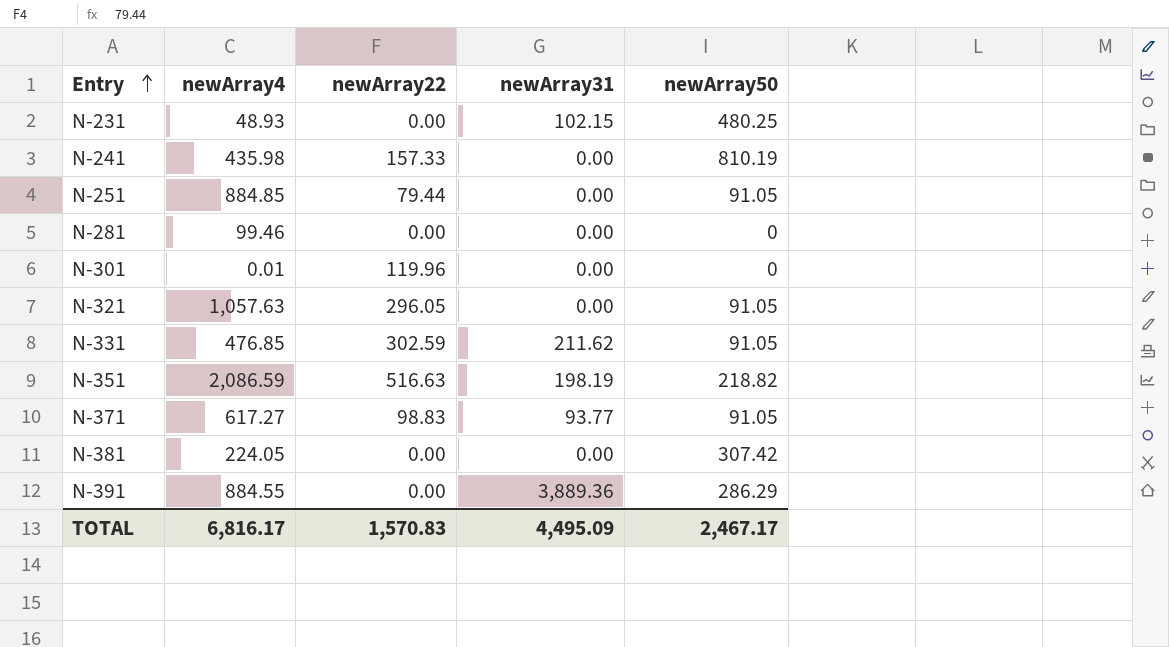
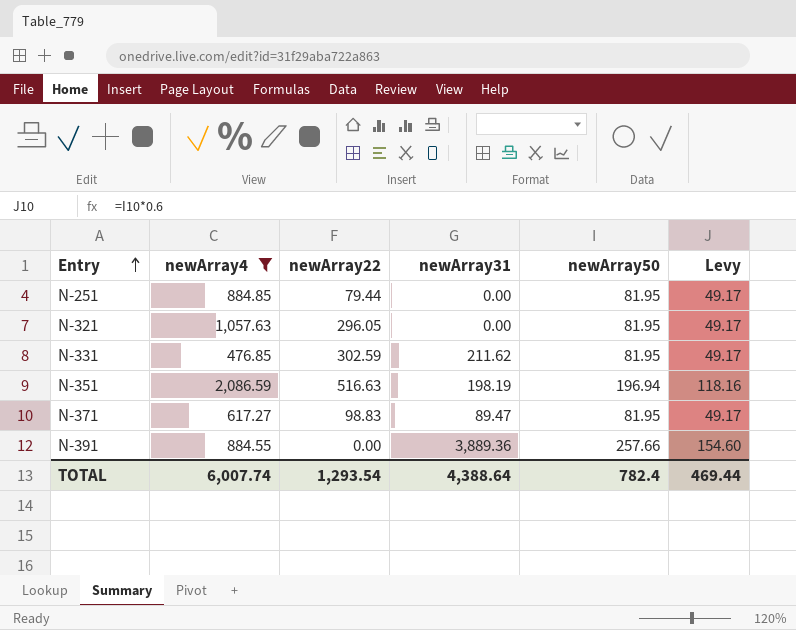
filter: none -> newArray4 >= 476.85
column Levy | formula: none -> [newArray50] * 0.6
N-251 | newArray50: 91.05 -> 81.95
N-321 | newArray50: 91.05 -> 81.95
N-331 | newArray50: 91.05 -> 81.95
N-351 | newArray50: 218.82 -> 196.94
N-371 | newArray31: 93.77 -> 89.47
N-371 | newArray50: 91.05 -> 81.95
N-391 | newArray50: 286.29 -> 257.66
TOTAL | newArray4: 6,816.17 -> 6,007.74
TOTAL | newArray22: 1,570.83 -> 1,293.54
TOTAL | newArray31: 4,495.09 -> 4,388.64
TOTAL | newArray50: 2,467.17 -> 782.4

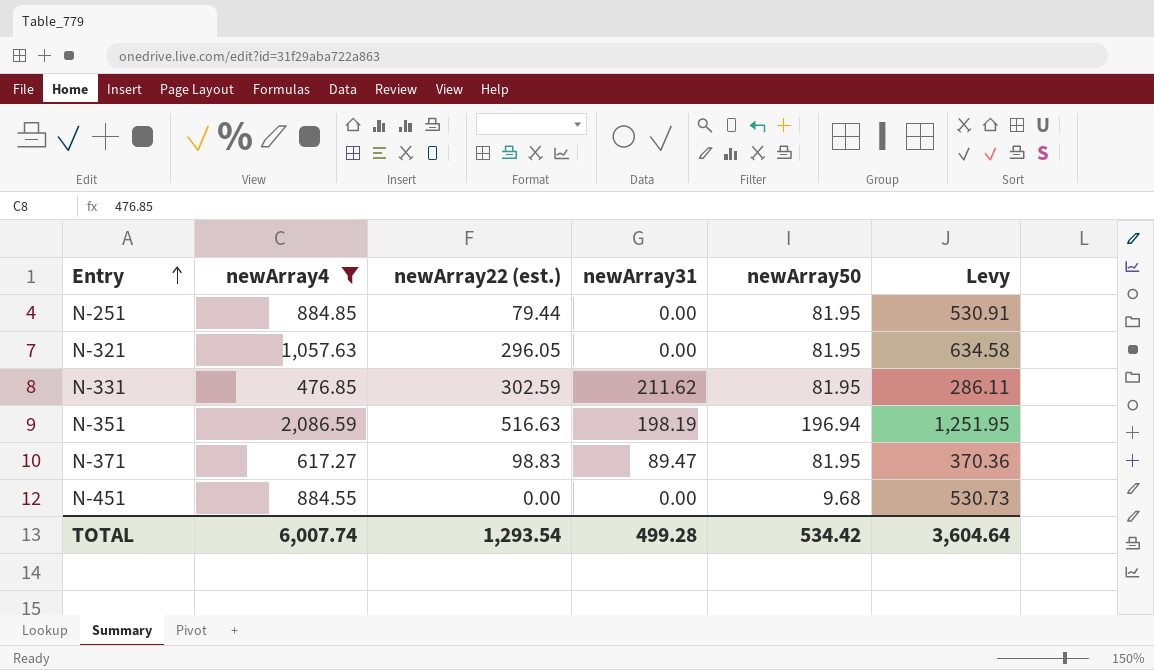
column name: newArray22 -> newArray22 (est.)
column Levy | formula: [newArray50] * 0.6 -> [newArray4] * 0.6
row N-391: 884.55 | 0.00 | 3,889.36 | 257.66 | 154.60 -> none
row N-451: none -> 884.55 | 0.00 | 0.00 | 9.68 | 530.73
TOTAL | newArray31: 4,388.64 -> 499.28
TOTAL | newArray50: 782.4 -> 534.42
TOTAL | Levy: 469.44 -> 3,604.64

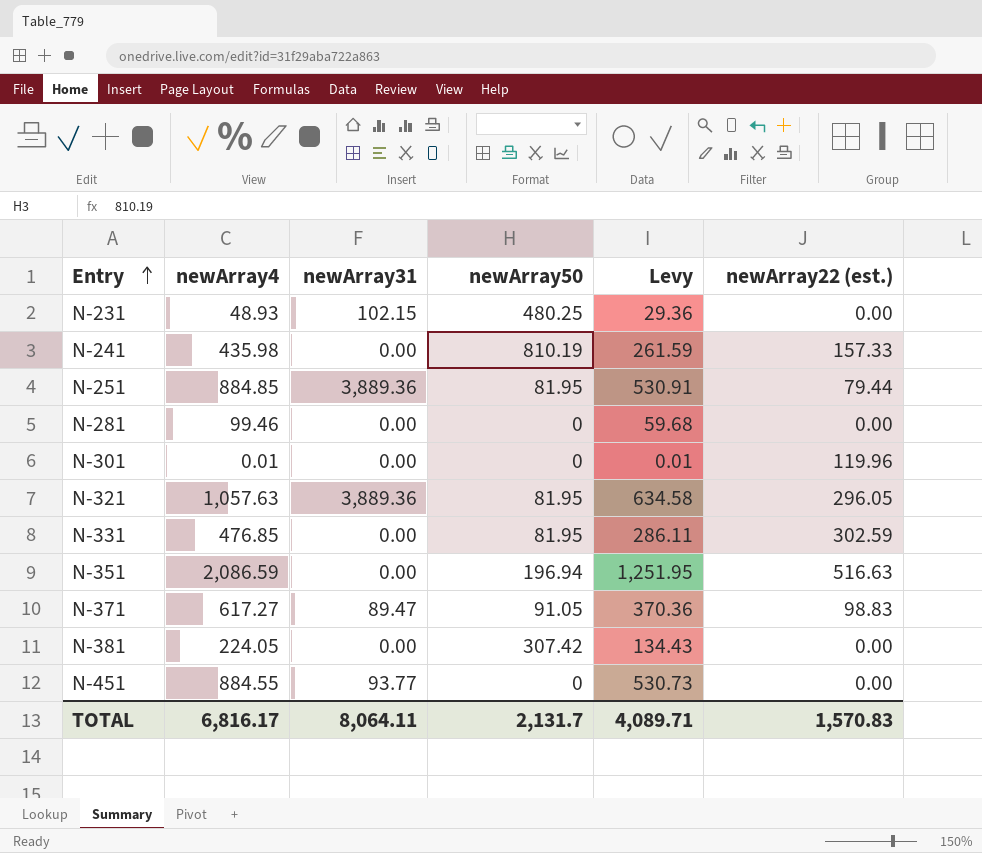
filter: newArray4 >= 476.85 -> none
column newArray22 (est.) | position: 3 -> 6
N-251 | newArray31: 0.00 -> 3,889.36
N-321 | newArray31: 0.00 -> 3,889.36
N-331 | newArray31: 211.62 -> 0.00
N-351 | newArray31: 198.19 -> 0.00
N-371 | newArray50: 81.95 -> 91.05
N-451 | newArray31: 0.00 -> 93.77
N-451 | newArray50: 9.68 -> 0
TOTAL | newArray4: 6,007.74 -> 6,816.17
TOTAL | newArray31: 499.28 -> 8,064.11
TOTAL | newArray50: 534.42 -> 2,131.7
TOTAL | Levy: 3,604.64 -> 4,089.71
TOTAL | newArray22 (est.): 1,293.54 -> 1,570.83

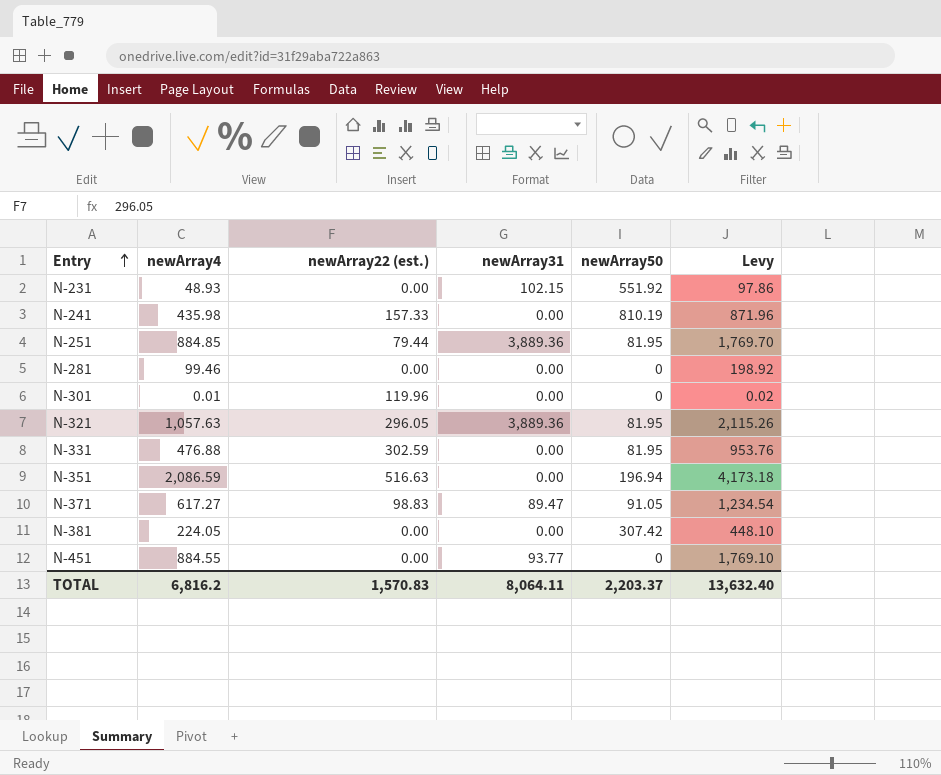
column newArray22 (est.) | position: 6 -> 3
column Levy | formula: [newArray4] * 0.6 -> [newArray4] * 2
N-231 | newArray50: 480.25 -> 551.92
N-331 | newArray4: 476.85 -> 476.88
TOTAL | newArray4: 6,816.17 -> 6,816.2
TOTAL | newArray50: 2,131.7 -> 2,203.37
TOTAL | Levy: 4,089.71 -> 13,632.40

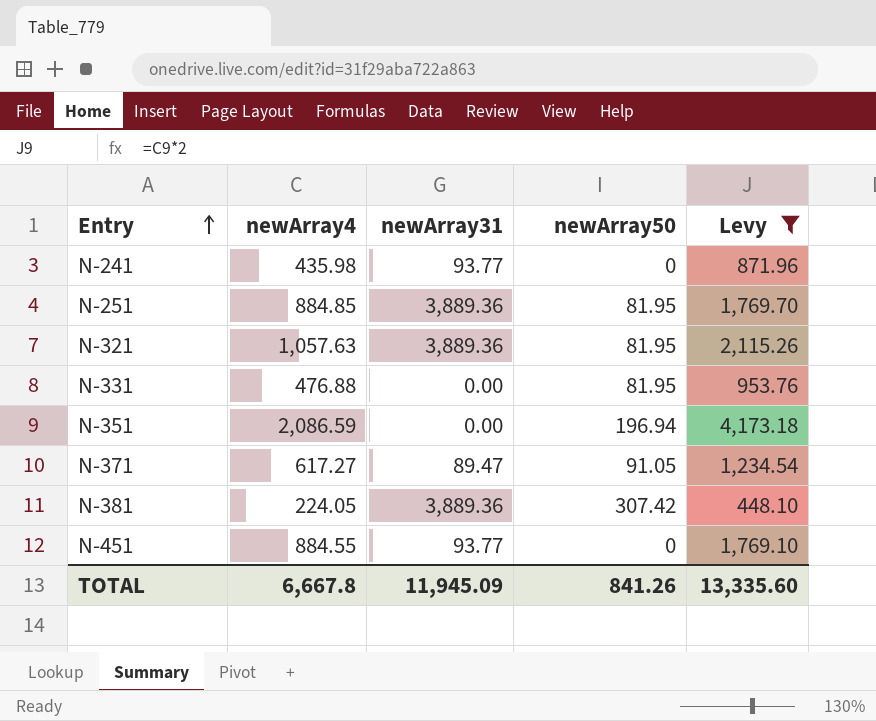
filter: none -> Levy >= 448.10
column newArray22 (est.) | position: 3 -> none
N-241 | newArray31: 0.00 -> 93.77
N-241 | newArray50: 810.19 -> 0
N-381 | newArray31: 0.00 -> 3,889.36
TOTAL | newArray4: 6,816.2 -> 6,667.8
TOTAL | newArray31: 8,064.11 -> 11,945.09
TOTAL | newArray50: 2,203.37 -> 841.26
TOTAL | Levy: 13,632.40 -> 13,335.60

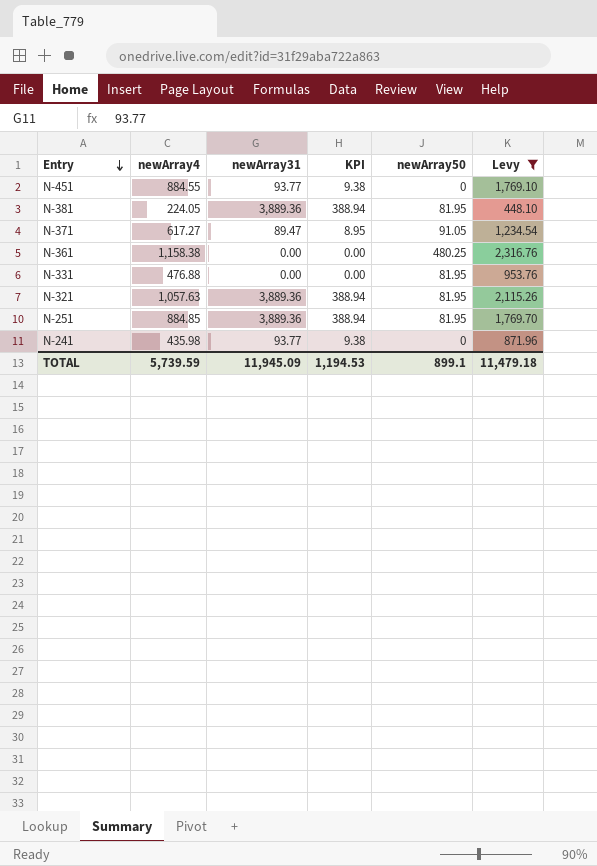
row order: Entry ascending -> Entry descending
column KPI | formula: none -> [newArray31] * 0.1
row N-351: 2,086.59 | 0.00 | 196.94 | 4,173.18 -> none
N-381 | newArray50: 307.42 -> 81.95
row N-361: none -> 1,158.38 | 0.00 | 0.00 | 480.25 | 2,316.76
TOTAL | newArray4: 6,667.8 -> 5,739.59
TOTAL | newArray50: 841.26 -> 899.1
TOTAL | Levy: 13,335.60 -> 11,479.18

